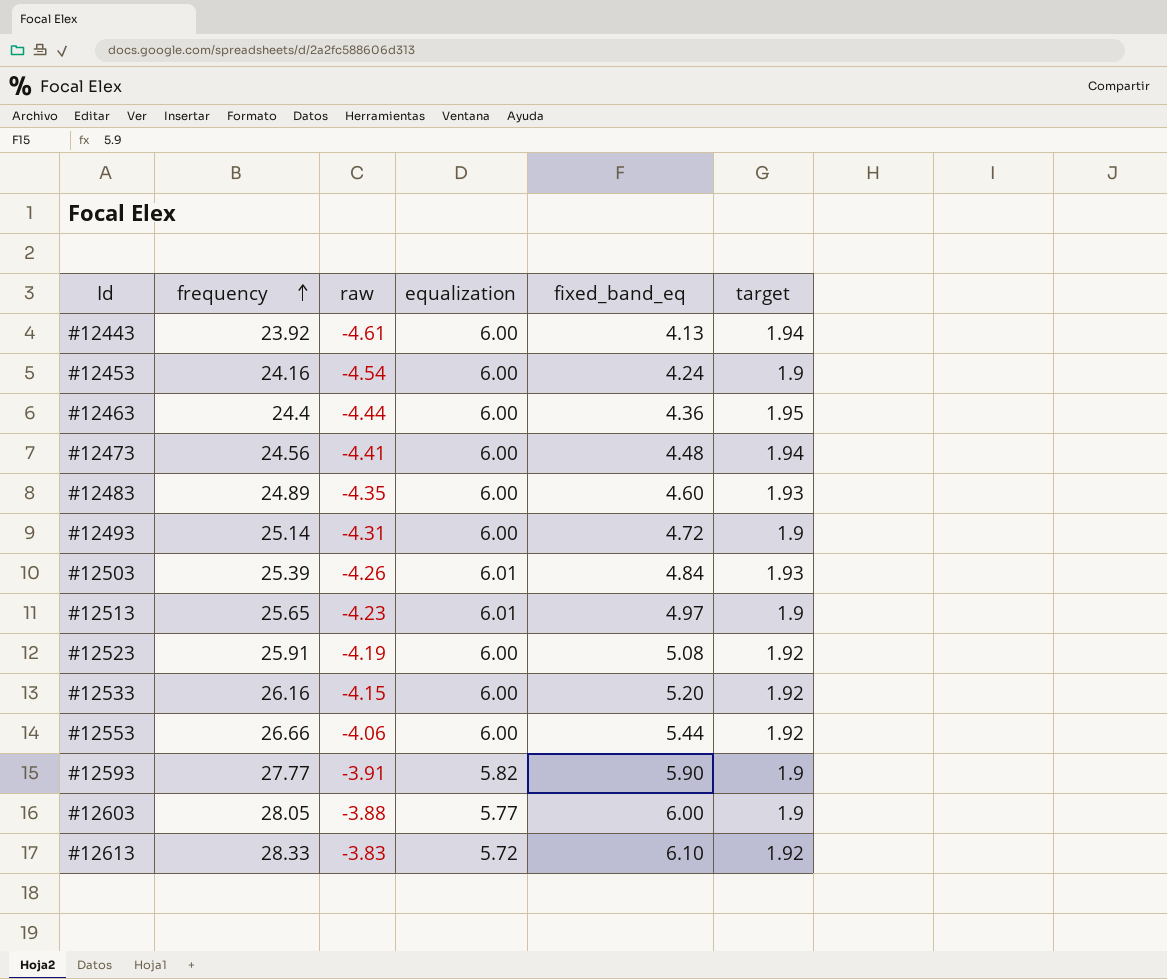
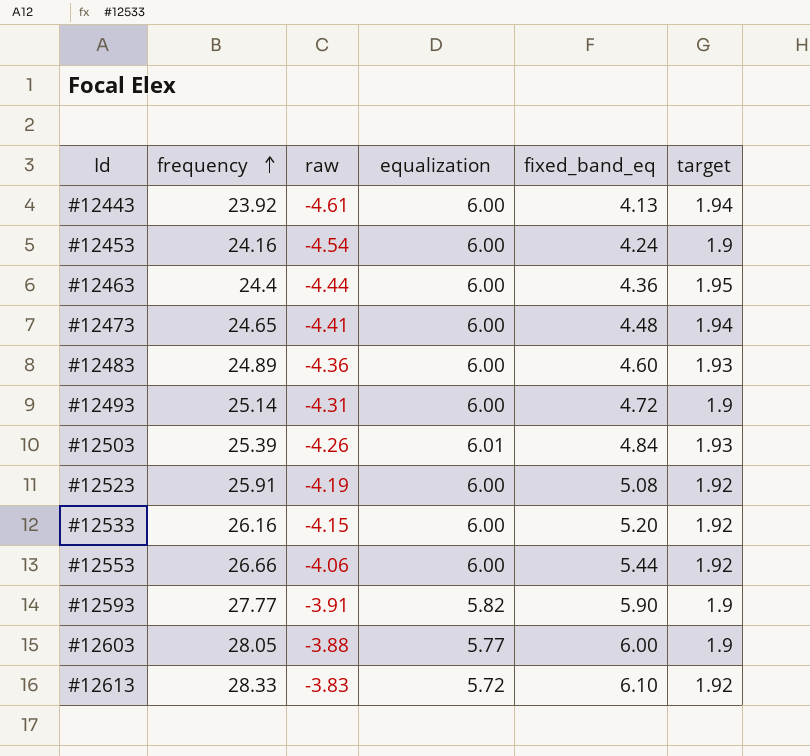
row #12513: 25.65 | -4.23 | 6.01 | 4.97 | 1.9 -> none
#12473 | frequency: 24.56 -> 24.65
#12483 | raw: -4.35 -> -4.36

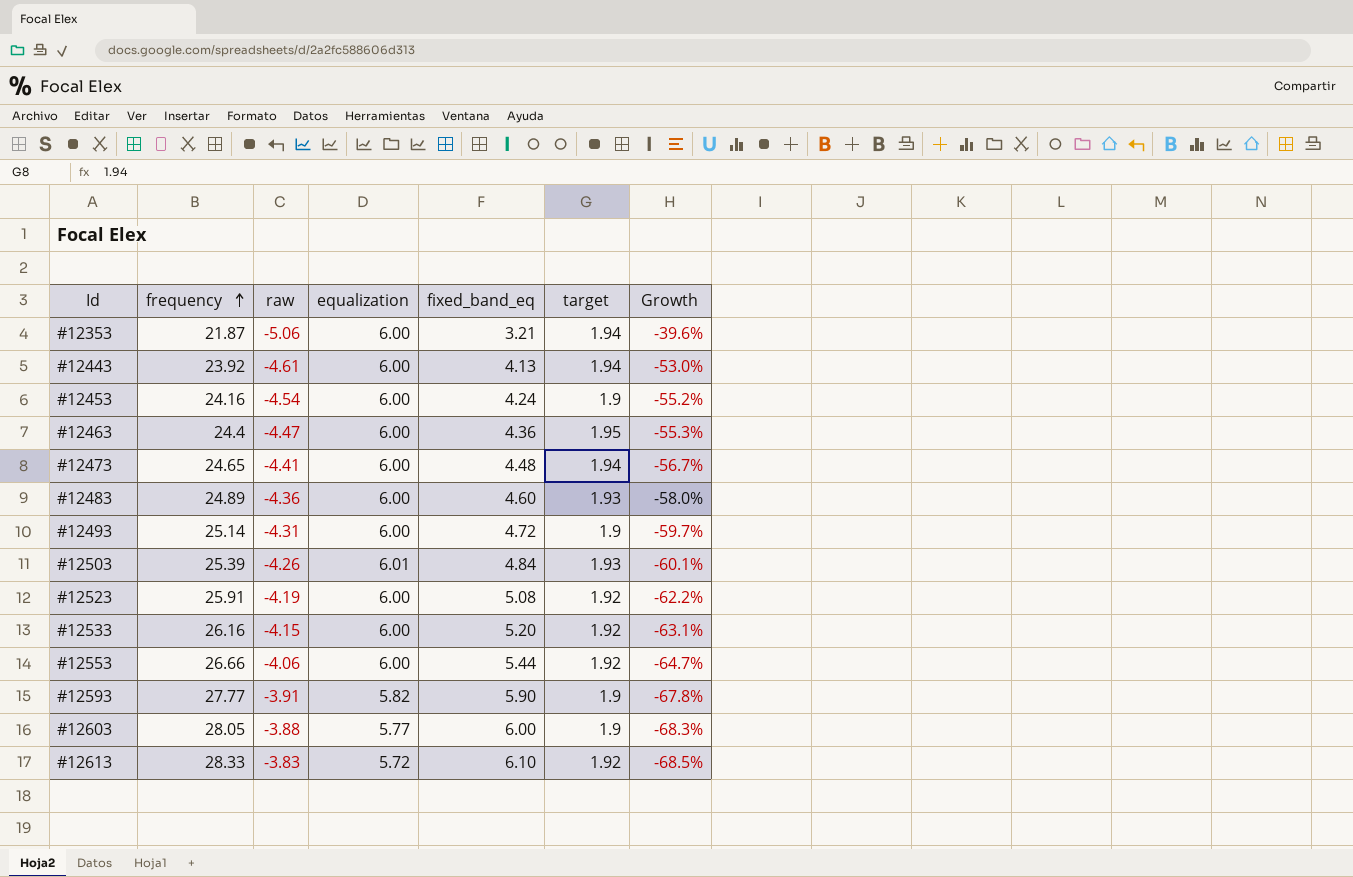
column Growth | formula: none -> ([target] - [fixed_band_eq]) / [fixed_band_eq]
row #12353: none -> 21.87 | -5.06 | 6.00 | 3.21 | 1.94 | -39.6%
#12463 | raw: -4.44 -> -4.47

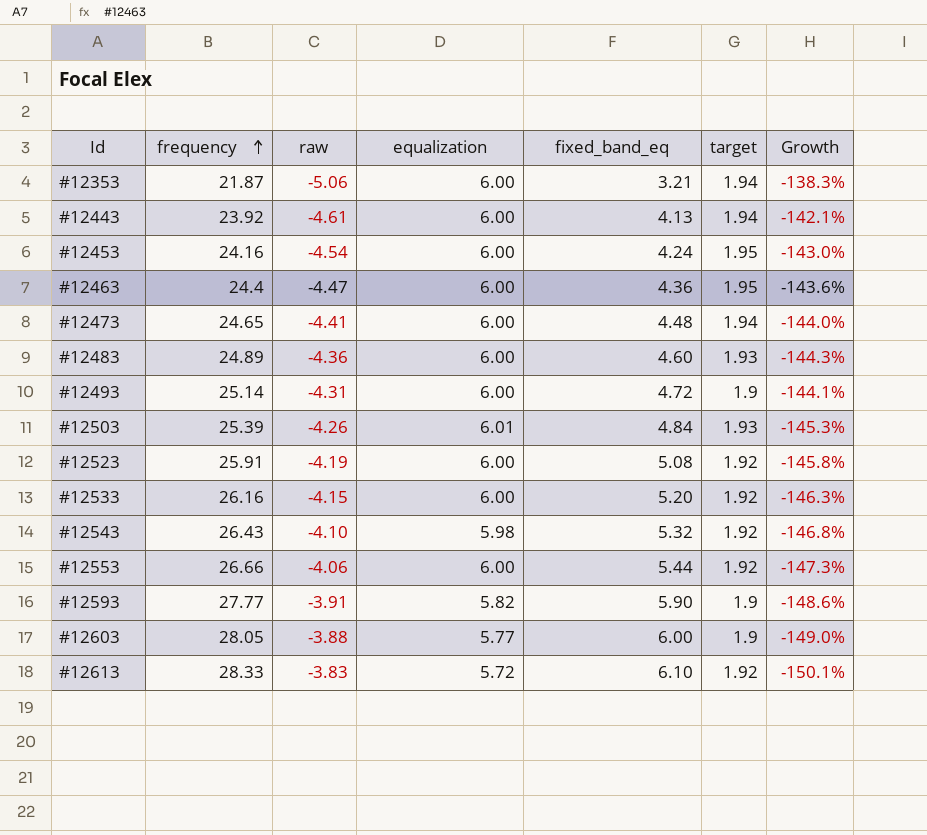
column Growth | formula: ([target] - [fixed_band_eq]) / [fixed_band_eq] -> ([target] - [raw]) / [raw]
#12453 | target: 1.9 -> 1.95
row #12543: none -> 26.43 | -4.10 | 5.98 | 5.32 | 1.92 | -146.8%

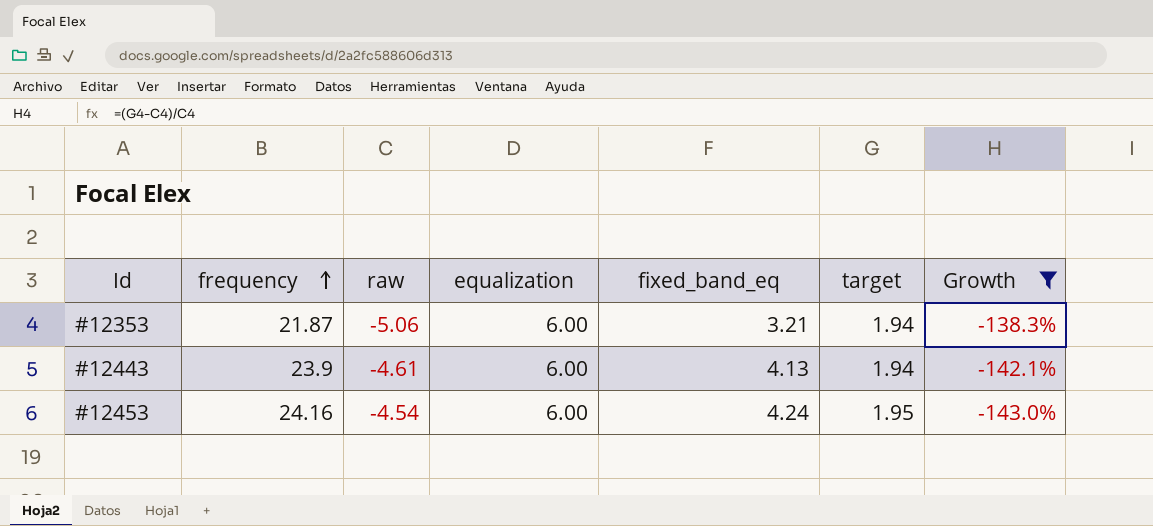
filter: none -> Growth >= -143.0%
#12443 | frequency: 23.92 -> 23.9

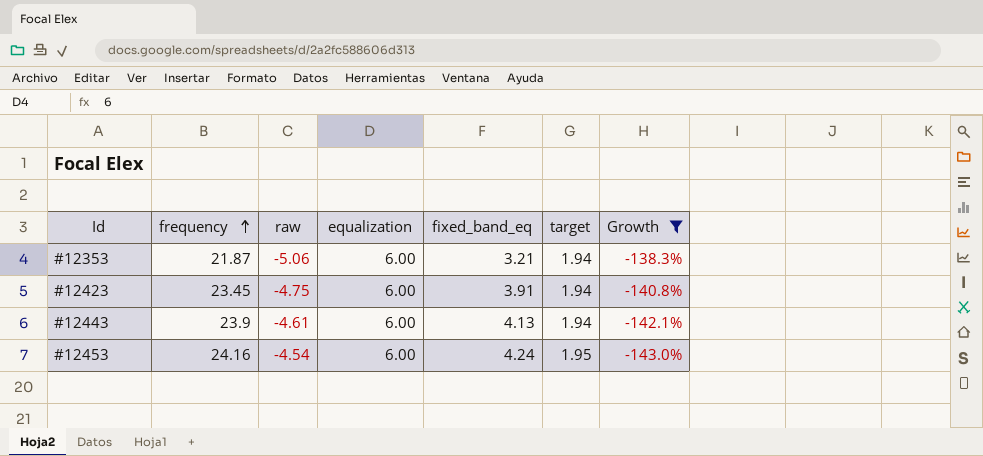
row #12423: none -> 23.45 | -4.75 | 6.00 | 3.91 | 1.94 | -140.8%

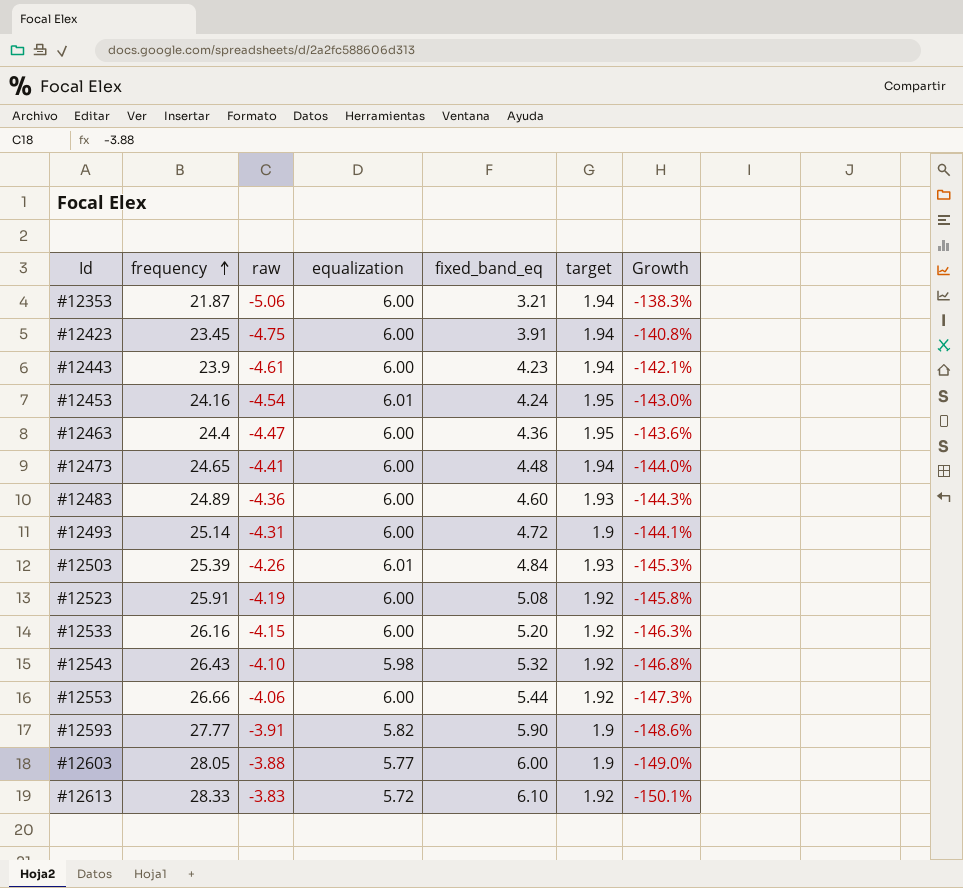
filter: Growth >= -143.0% -> none
#12443 | fixed_band_eq: 4.13 -> 4.23
#12453 | equalization: 6.00 -> 6.01

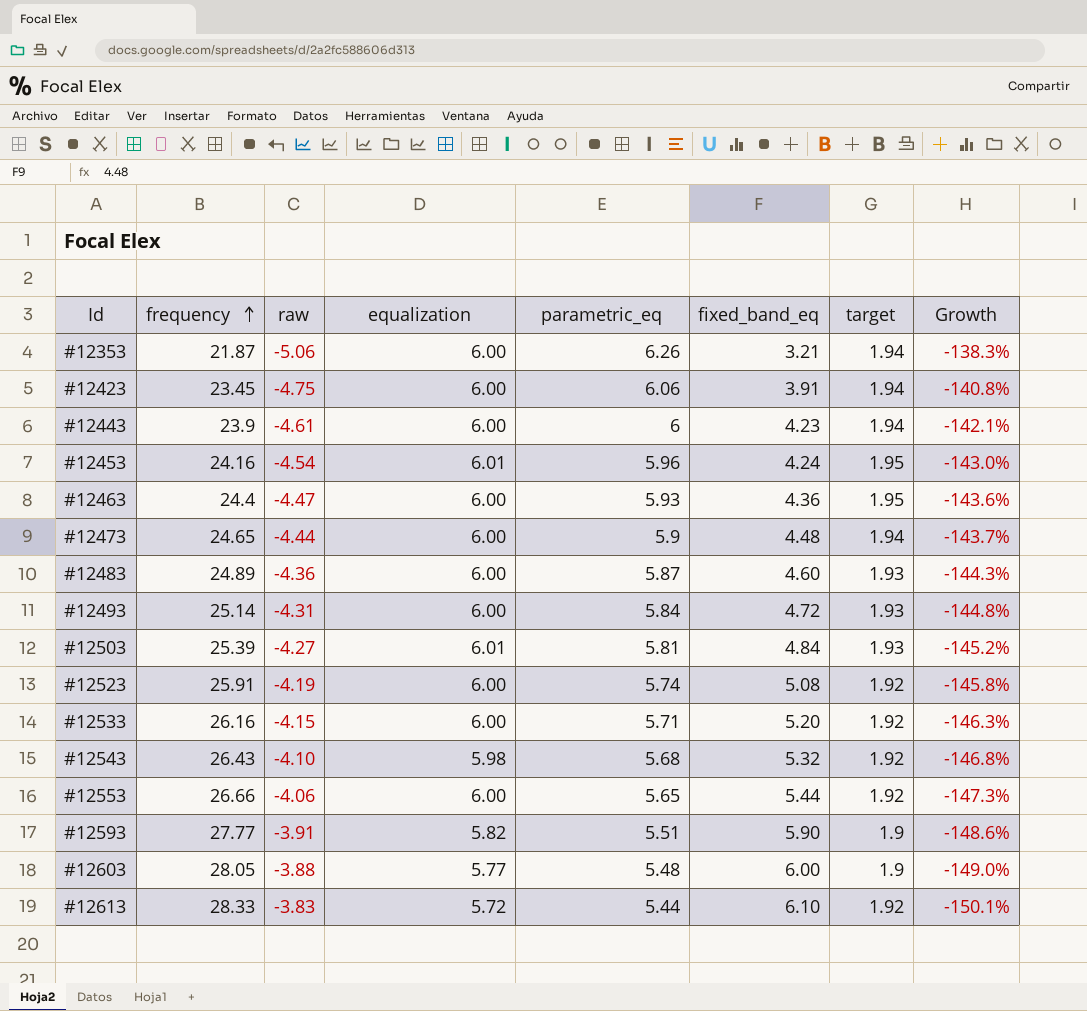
column parametric_eq | position: none -> 5
#12473 | raw: -4.41 -> -4.44
#12473 | Growth: -144.0% -> -143.7%
#12493 | target: 1.9 -> 1.93
#12493 | Growth: -144.1% -> -144.8%
#12503 | raw: -4.26 -> -4.27
#12503 | Growth: -145.3% -> -145.2%

